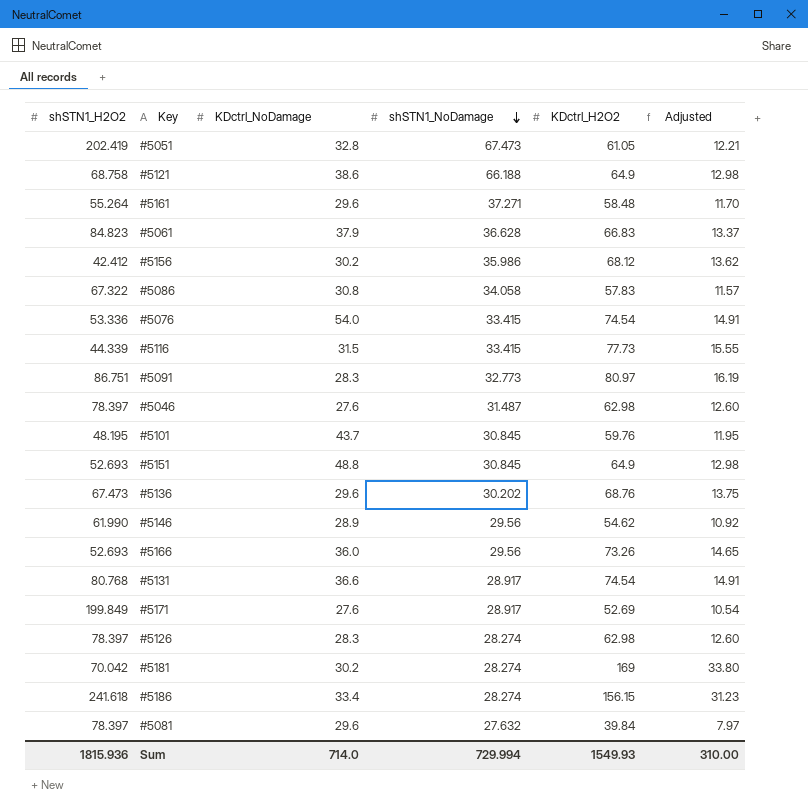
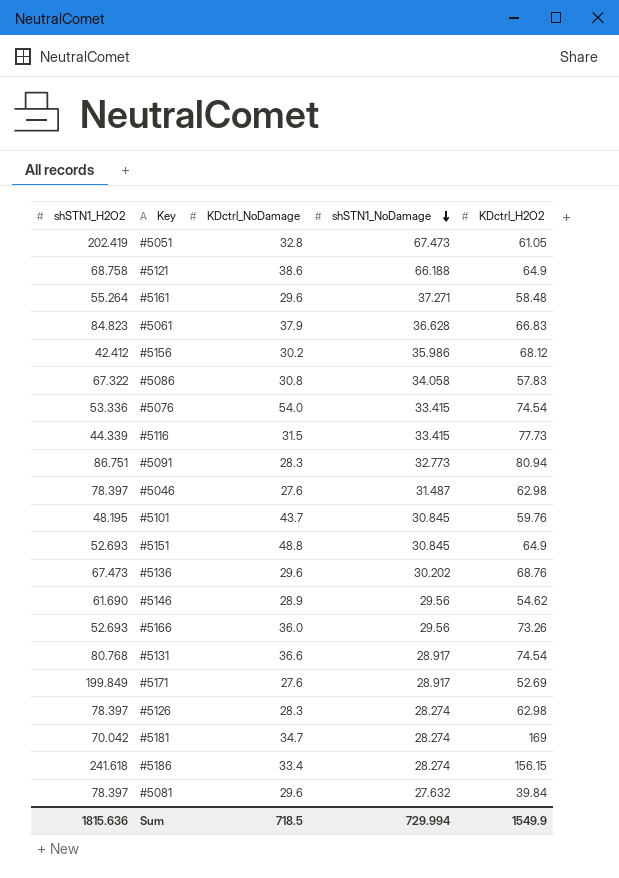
column Adjusted | formula: [KDctrl_H2O2] * 0.2 -> none
#5091 | KDctrl_H2O2: 80.97 -> 80.94
#5146 | shSTN1_H2O2: 61.990 -> 61.690
#5181 | KDctrl_NoDamage: 30.2 -> 34.7
Sum | shSTN1_H2O2: 1815.936 -> 1815.636
Sum | KDctrl_NoDamage: 714.0 -> 718.5
Sum | KDctrl_H2O2: 1549.93 -> 1549.9

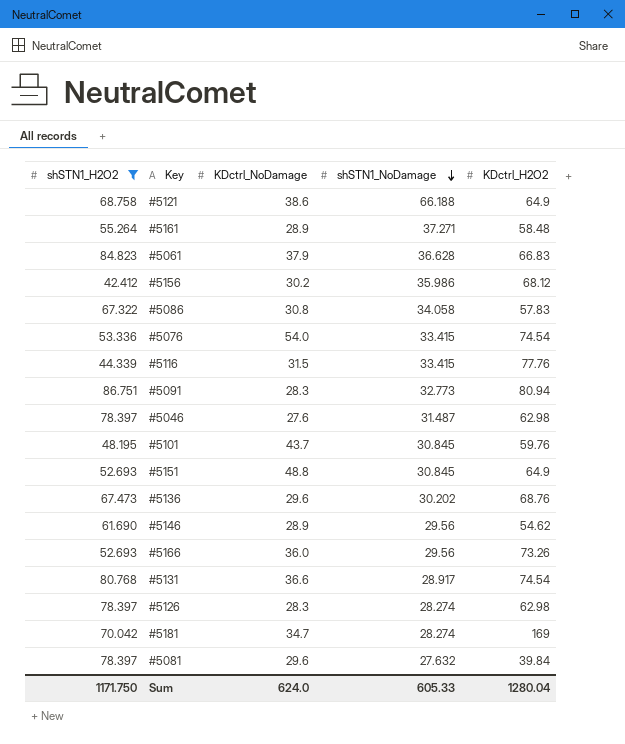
filter: none -> shSTN1_H2O2 <= 86.751
#5161 | KDctrl_NoDamage: 29.6 -> 28.9
#5116 | KDctrl_H2O2: 77.73 -> 77.76
Sum | shSTN1_H2O2: 1815.636 -> 1171.750
Sum | KDctrl_NoDamage: 718.5 -> 624.0
Sum | shSTN1_NoDamage: 729.994 -> 605.33
Sum | KDctrl_H2O2: 1549.9 -> 1280.04

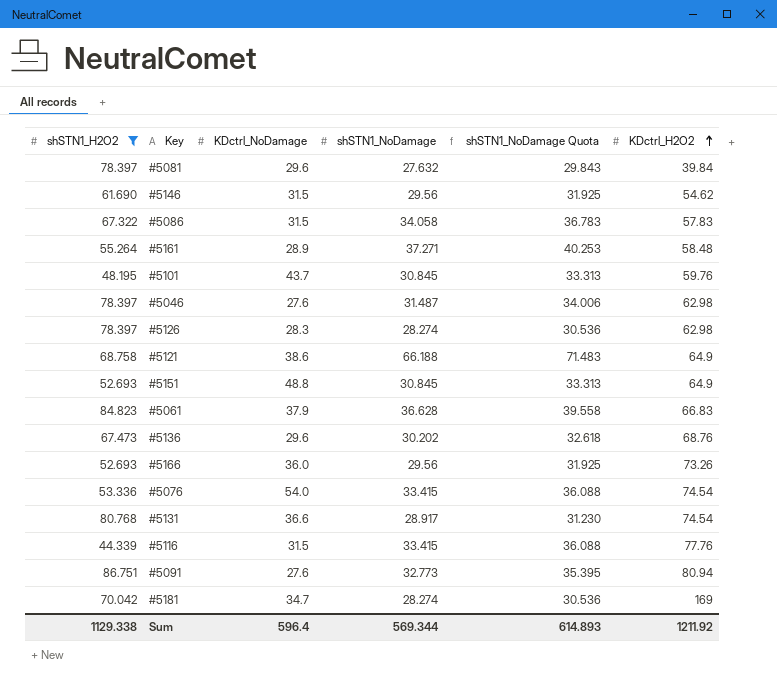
row order: shSTN1_NoDamage descending -> KDctrl_H2O2 ascending
column shSTN1_NoDamage Quota | formula: none -> [shSTN1_NoDamage] * 1.08
row #5156: 42.412 | 30.2 | 35.986 | 68.12 -> none
#5146 | KDctrl_NoDamage: 28.9 -> 31.5
#5086 | KDctrl_NoDamage: 30.8 -> 31.5
#5091 | KDctrl_NoDamage: 28.3 -> 27.6
Sum | shSTN1_H2O2: 1171.750 -> 1129.338
Sum | KDctrl_NoDamage: 624.0 -> 596.4
Sum | shSTN1_NoDamage: 605.33 -> 569.344
Sum | KDctrl_H2O2: 1280.04 -> 1211.92

